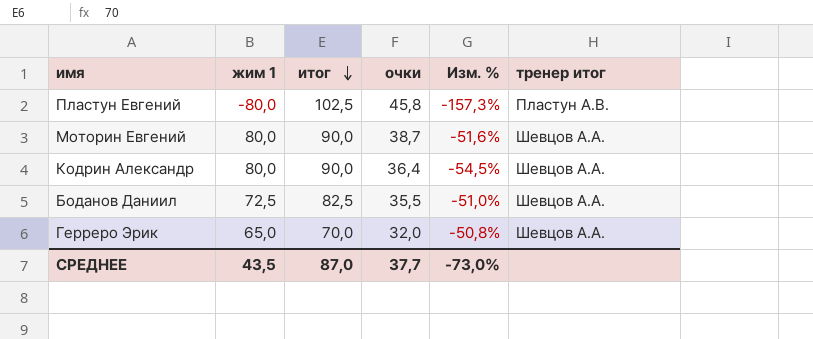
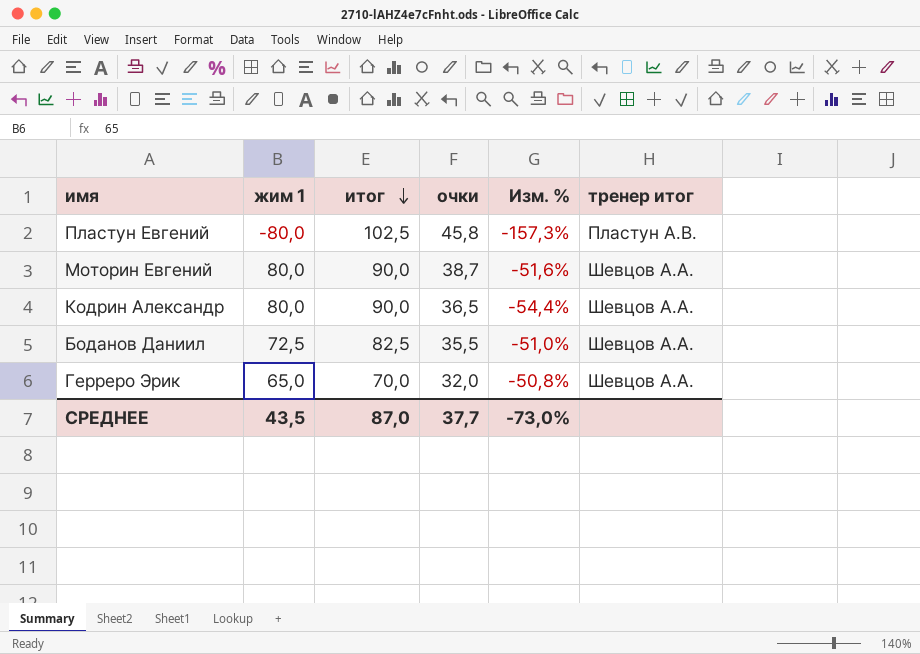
Кодрин Александр | очки: 36,4 -> 36,5
Кодрин Александр | Изм. %: -54,5% -> -54,4%

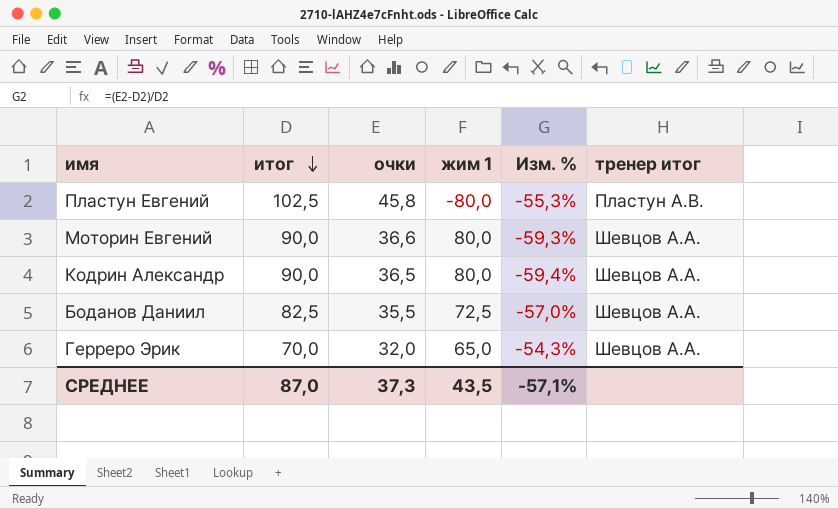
column жим 1 | position: 2 -> 4
column Изм. % | formula: ([очки] - [жим 1]) / [жим 1] -> ([очки] - [итог]) / [итог]
Моторин Евгений | очки: 38,7 -> 36,6
СРЕДНЕЕ | очки: 37,7 -> 37,3
СРЕДНЕЕ | Изм. %: -73,0% -> -57,1%

